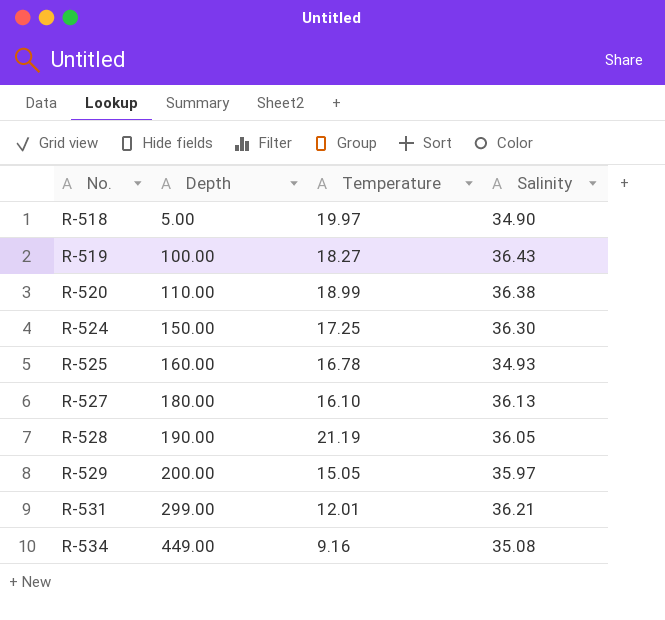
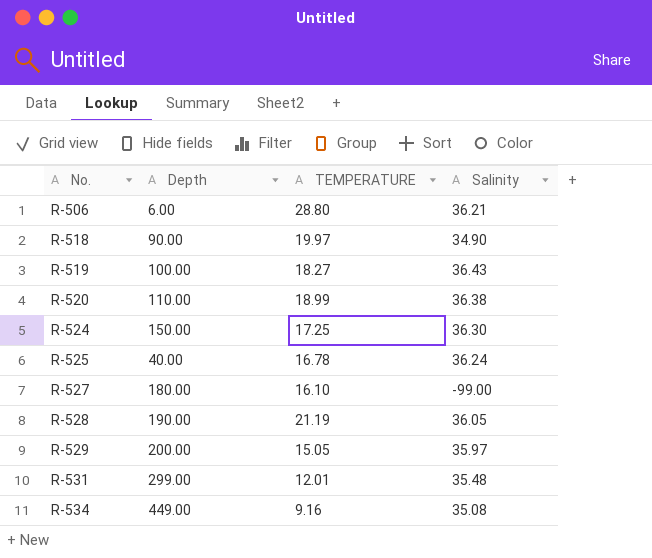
column name: Temperature -> TEMPERATURE
row R-506: none -> 6.00 | 28.80 | 36.21
R-518 | Depth: 5.00 -> 90.00
R-525 | Depth: 160.00 -> 40.00
R-525 | Salinity: 34.93 -> 36.24
R-527 | Salinity: 36.13 -> -99.00
R-531 | Salinity: 36.21 -> 35.48

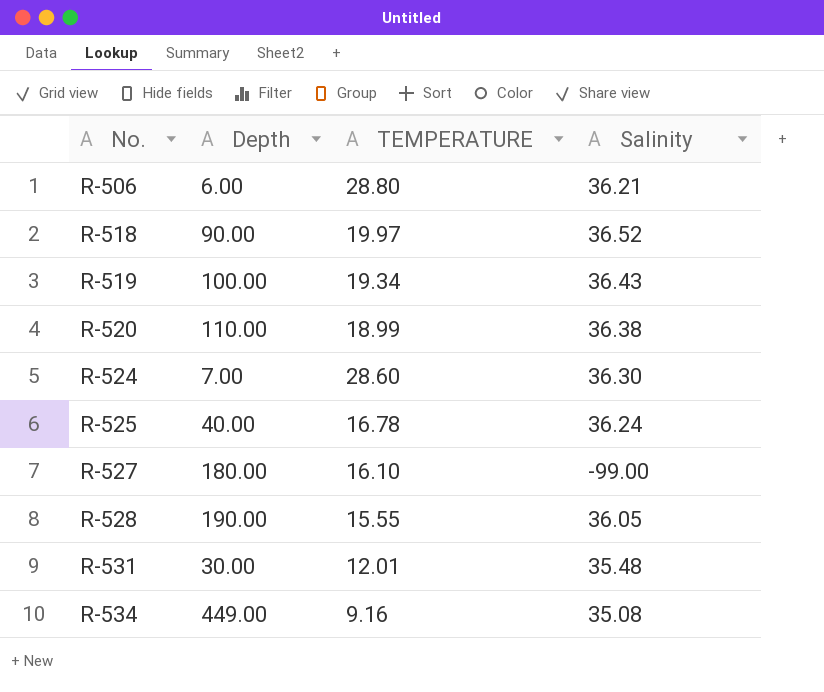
row R-529: 200.00 | 15.05 | 35.97 -> none
R-518 | Salinity: 34.90 -> 36.52
R-519 | TEMPERATURE: 18.27 -> 19.34
R-524 | Depth: 150.00 -> 7.00
R-524 | TEMPERATURE: 17.25 -> 28.60
R-528 | TEMPERATURE: 21.19 -> 15.55
R-531 | Depth: 299.00 -> 30.00

